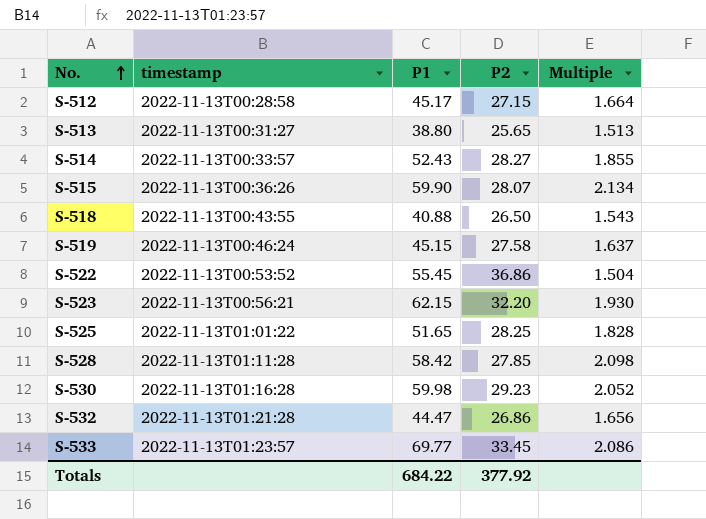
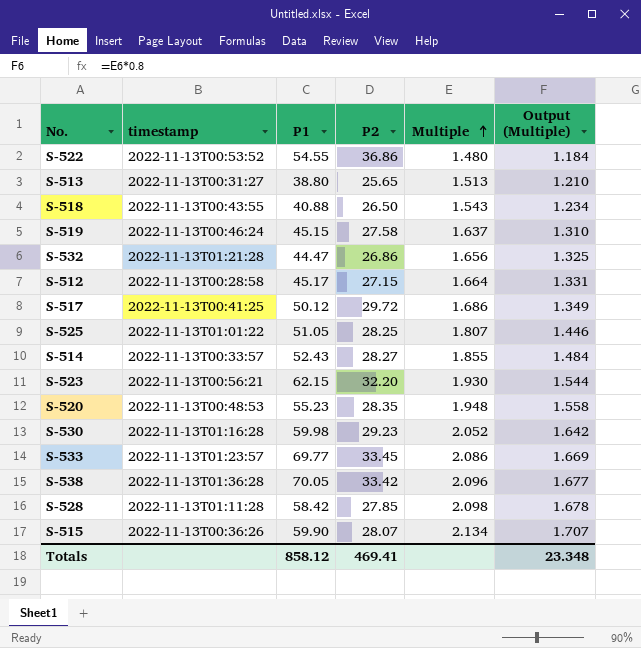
row order: No. ascending -> Multiple ascending
column Output (Multiple) | formula: none -> [Multiple] * 0.8
S-522 | P1: 55.45 -> 54.55
S-522 | Multiple: 1.504 -> 1.480
row S-517: none -> 2022-11-13T00:41:25 | 50.12 | 29.72 | 1.686 | 1.349
S-525 | P1: 51.65 -> 51.05
S-525 | Multiple: 1.828 -> 1.807
row S-520: none -> 2022-11-13T00:48:53 | 55.23 | 28.35 | 1.948 | 1.558
row S-538: none -> 2022-11-13T01:36:28 | 70.05 | 33.42 | 2.096 | 1.677
Totals | P1: 684.22 -> 858.12
Totals | P2: 377.92 -> 469.41

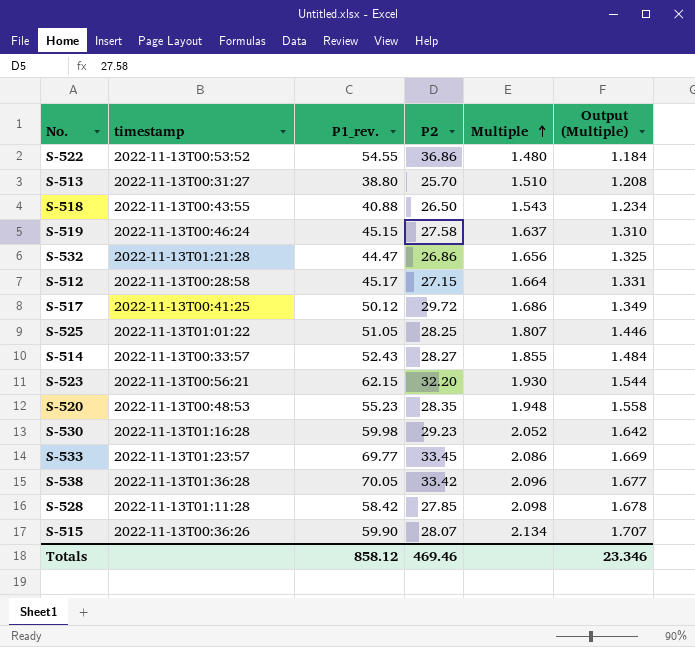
column name: P1 -> P1_rev.
S-513 | P2: 25.65 -> 25.70
S-513 | Multiple: 1.513 -> 1.510
S-513 | Output (Multiple): 1.210 -> 1.208
Totals | P2: 469.41 -> 469.46
Totals | Output (Multiple): 23.348 -> 23.346

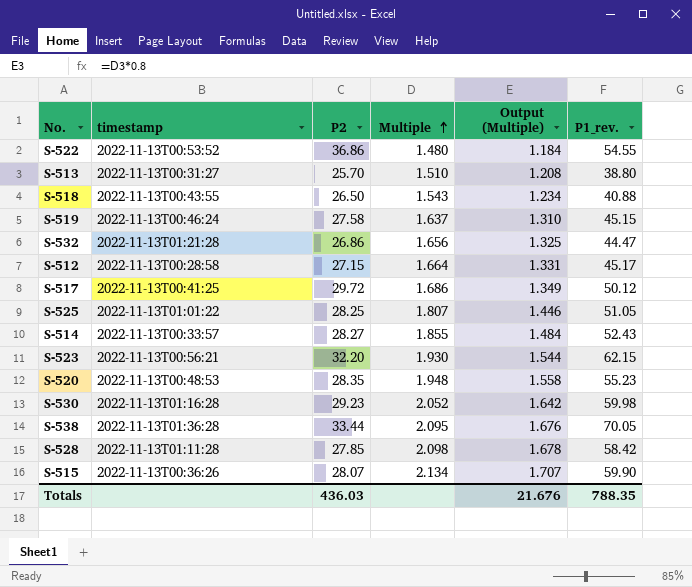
column P1_rev. | position: 3 -> 6
row S-533: 2022-11-13T01:23:57 | 69.77 | 33.45 | 2.086 | 1.669 -> none
S-538 | P2: 33.42 -> 33.44
S-538 | Multiple: 2.096 -> 2.095
S-538 | Output (Multiple): 1.677 -> 1.676
Totals | P2: 469.46 -> 436.03
Totals | Output (Multiple): 23.346 -> 21.676
Totals | P1_rev.: 858.12 -> 788.35

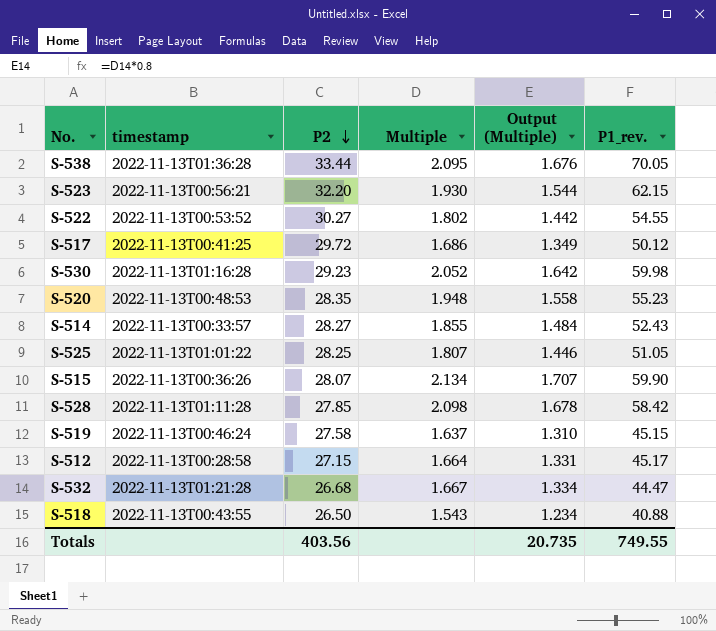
row order: Multiple ascending -> P2 descending
row S-513: 2022-11-13T00:31:27 | 25.70 | 1.510 | 1.208 | 38.80 -> none
S-522 | P2: 36.86 -> 30.27
S-522 | Multiple: 1.480 -> 1.802
S-522 | Output (Multiple): 1.184 -> 1.442
S-532 | P2: 26.86 -> 26.68
S-532 | Multiple: 1.656 -> 1.667
S-532 | Output (Multiple): 1.325 -> 1.334
Totals | P2: 436.03 -> 403.56
Totals | Output (Multiple): 21.676 -> 20.735
Totals | P1_rev.: 788.35 -> 749.55

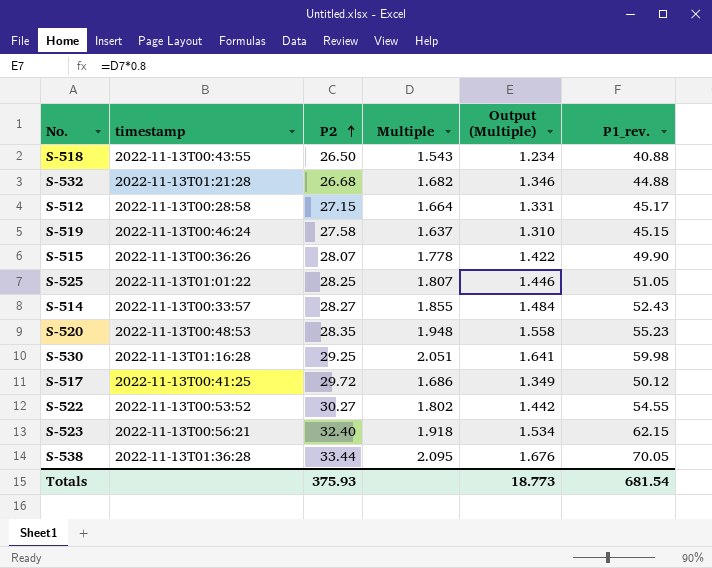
row order: P2 descending -> P2 ascending
row S-528: 2022-11-13T01:11:28 | 27.85 | 2.098 | 1.678 | 58.42 -> none
S-532 | Multiple: 1.667 -> 1.682
S-532 | Output (Multiple): 1.334 -> 1.346
S-532 | P1_rev.: 44.47 -> 44.88
S-515 | Multiple: 2.134 -> 1.778
S-515 | Output (Multiple): 1.707 -> 1.422
S-515 | P1_rev.: 59.90 -> 49.90
S-530 | P2: 29.23 -> 29.25
S-530 | Multiple: 2.052 -> 2.051
S-530 | Output (Multiple): 1.642 -> 1.641
S-523 | P2: 32.20 -> 32.40
S-523 | Multiple: 1.930 -> 1.918
S-523 | Output (Multiple): 1.544 -> 1.534
Totals | P2: 403.56 -> 375.93
Totals | Output (Multiple): 20.735 -> 18.773
Totals | P1_rev.: 749.55 -> 681.54

